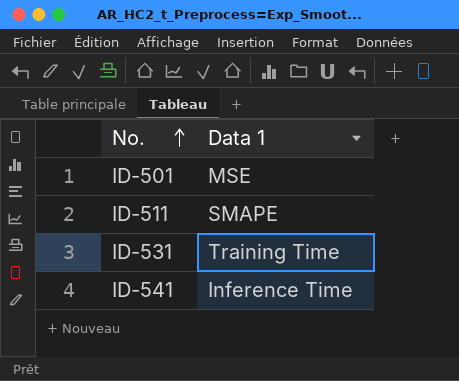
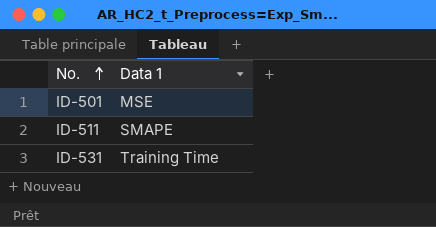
row ID-541: Inference Time -> none

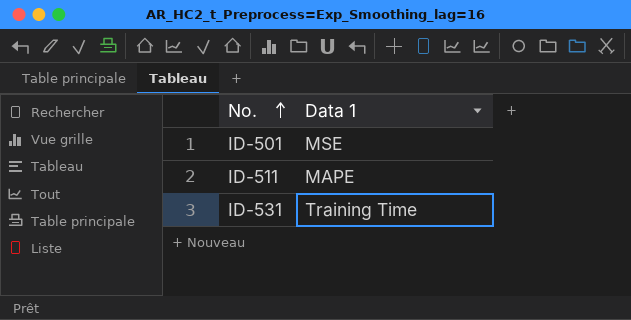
ID-511 | Data 1: SMAPE -> MAPE

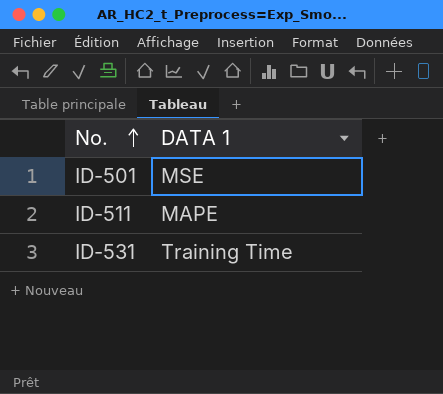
column name: Data 1 -> DATA 1

